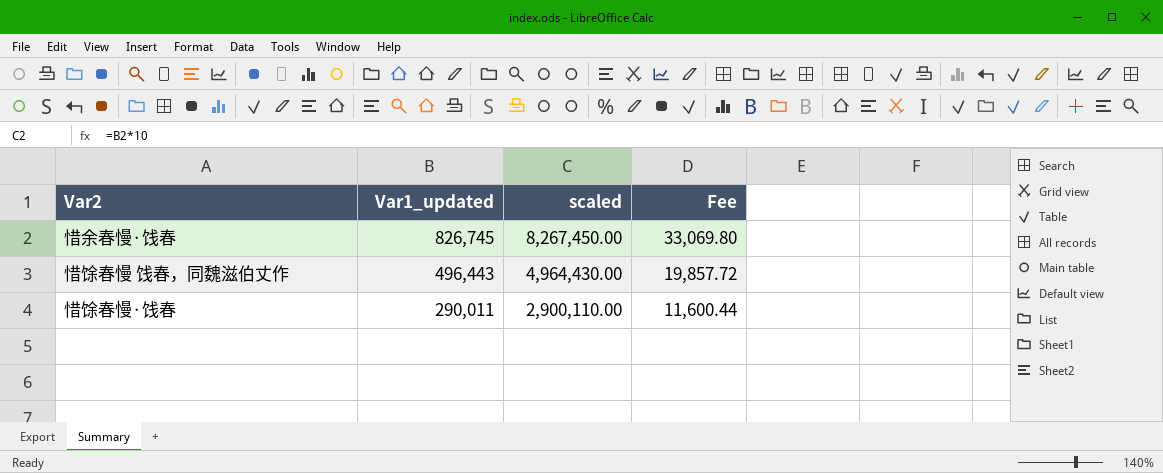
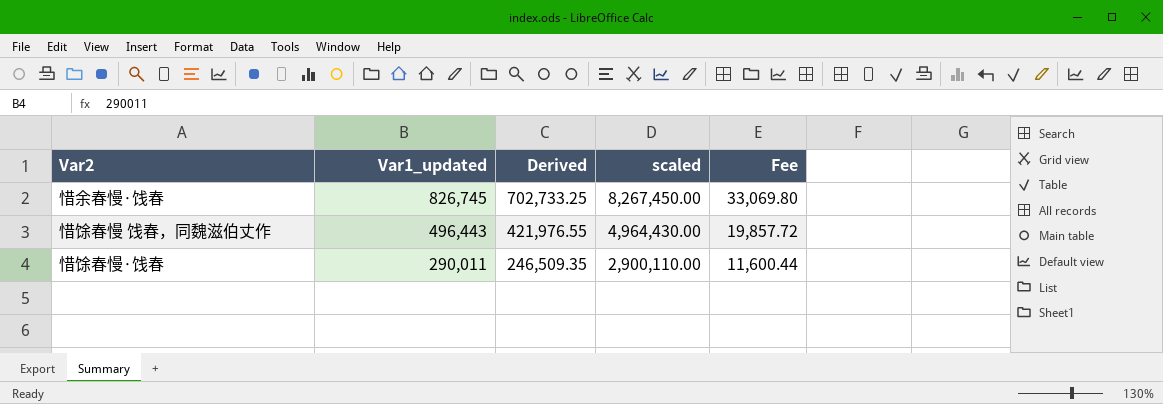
column Derived | formula: none -> [Var1_updated] * 0.85

